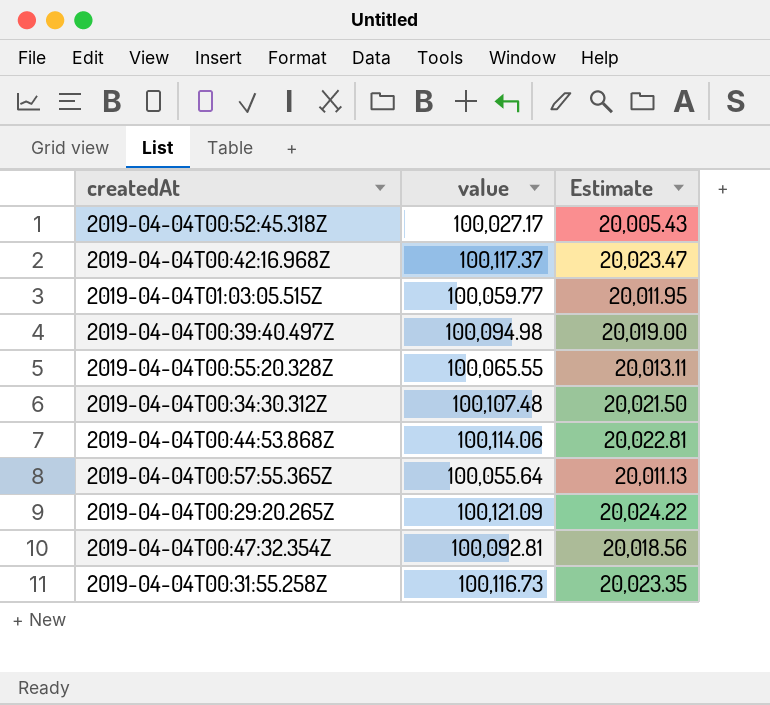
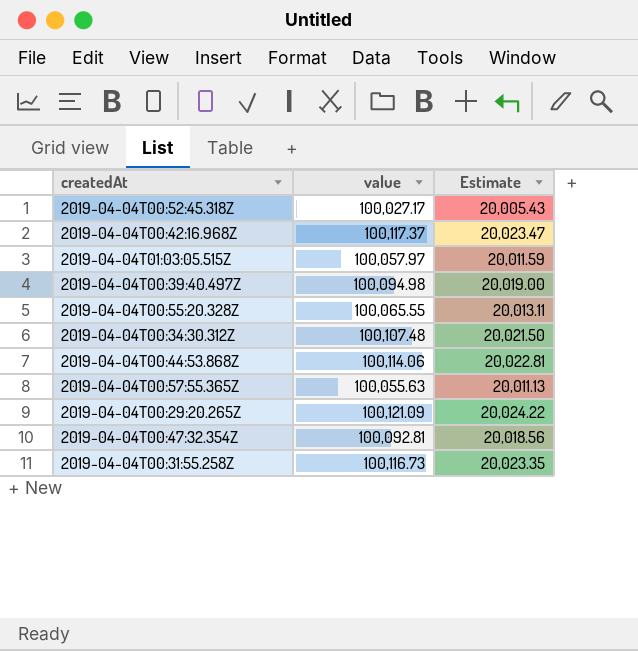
2019-04-04T01:03:05.515Z | value: 100,059.77 -> 100,057.97
2019-04-04T01:03:05.515Z | Estimate: 20,011.95 -> 20,011.59
2019-04-04T00:57:55.365Z | value: 100,055.64 -> 100,055.63

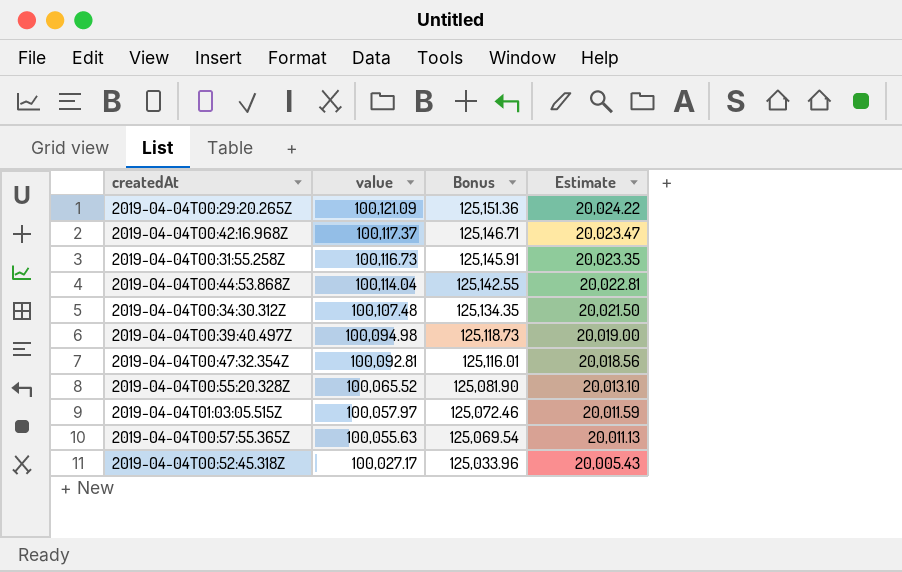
row order: none -> value descending
column Bonus | formula: none -> [value] * 1.25
2019-04-04T00:44:53.868Z | value: 100,114.06 -> 100,114.04
2019-04-04T00:55:20.328Z | value: 100,065.55 -> 100,065.52
2019-04-04T00:55:20.328Z | Estimate: 20,013.11 -> 20,013.10

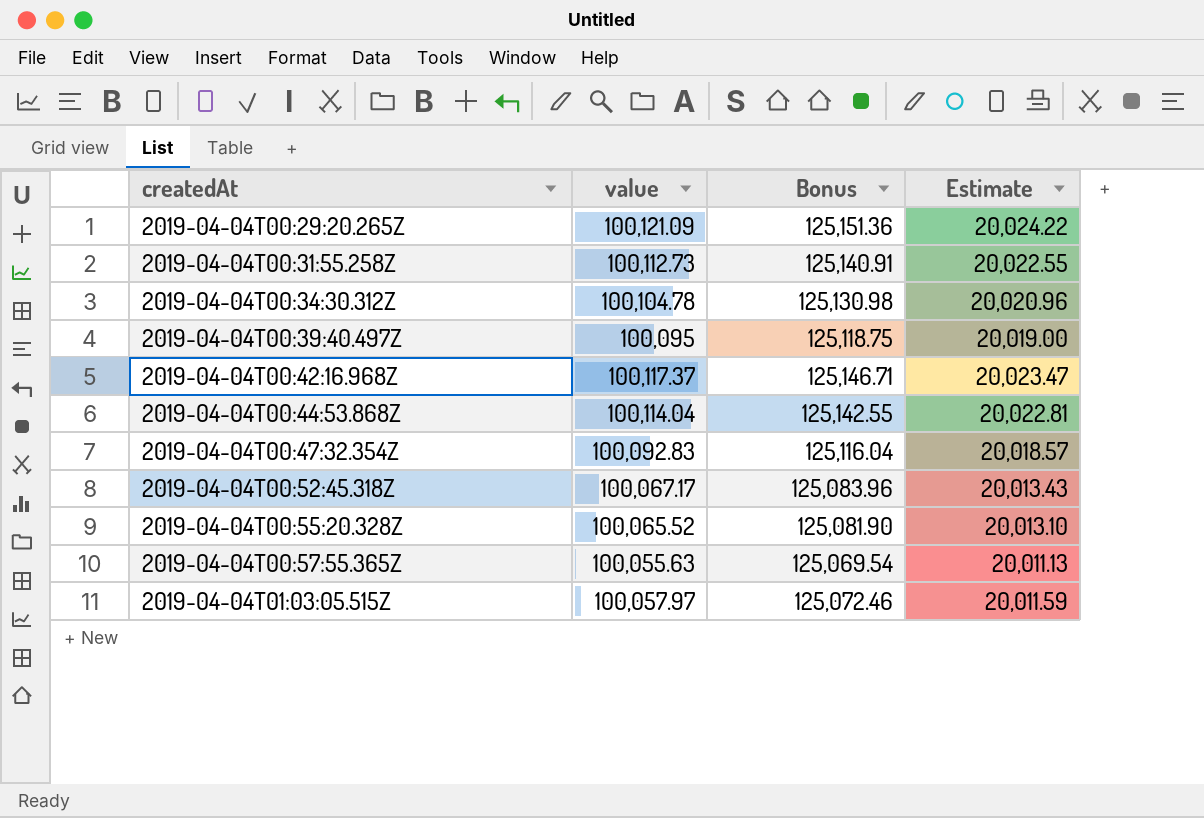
row order: value descending -> createdAt ascending
2019-04-04T00:31:55.258Z | value: 100,116.73 -> 100,112.73
2019-04-04T00:31:55.258Z | Bonus: 125,145.91 -> 125,140.91
2019-04-04T00:31:55.258Z | Estimate: 20,023.35 -> 20,022.55
2019-04-04T00:34:30.312Z | value: 100,107.48 -> 100,104.78
2019-04-04T00:34:30.312Z | Bonus: 125,134.35 -> 125,130.98
2019-04-04T00:34:30.312Z | Estimate: 20,021.50 -> 20,020.96
2019-04-04T00:39:40.497Z | value: 100,094.98 -> 100,095
2019-04-04T00:39:40.497Z | Bonus: 125,118.73 -> 125,118.75
2019-04-04T00:47:32.354Z | value: 100,092.81 -> 100,092.83
2019-04-04T00:47:32.354Z | Bonus: 125,116.01 -> 125,116.04
2019-04-04T00:47:32.354Z | Estimate: 20,018.56 -> 20,018.57
2019-04-04T00:52:45.318Z | value: 100,027.17 -> 100,067.17
2019-04-04T00:52:45.318Z | Bonus: 125,033.96 -> 125,083.96
2019-04-04T00:52:45.318Z | Estimate: 20,005.43 -> 20,013.43

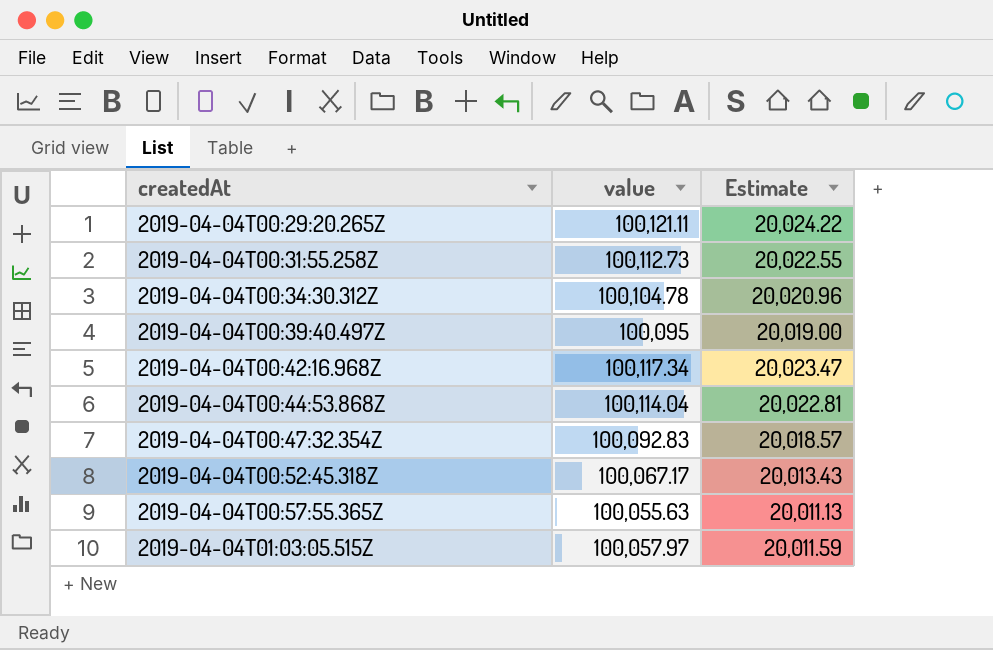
column Bonus | formula: [value] * 1.25 -> none
row 2019-04-04T00:55:20.328Z: 100,065.52 | 125,081.90 | 20,013.10 -> none
2019-04-04T00:29:20.265Z | value: 100,121.09 -> 100,121.11
2019-04-04T00:42:16.968Z | value: 100,117.37 -> 100,117.34

